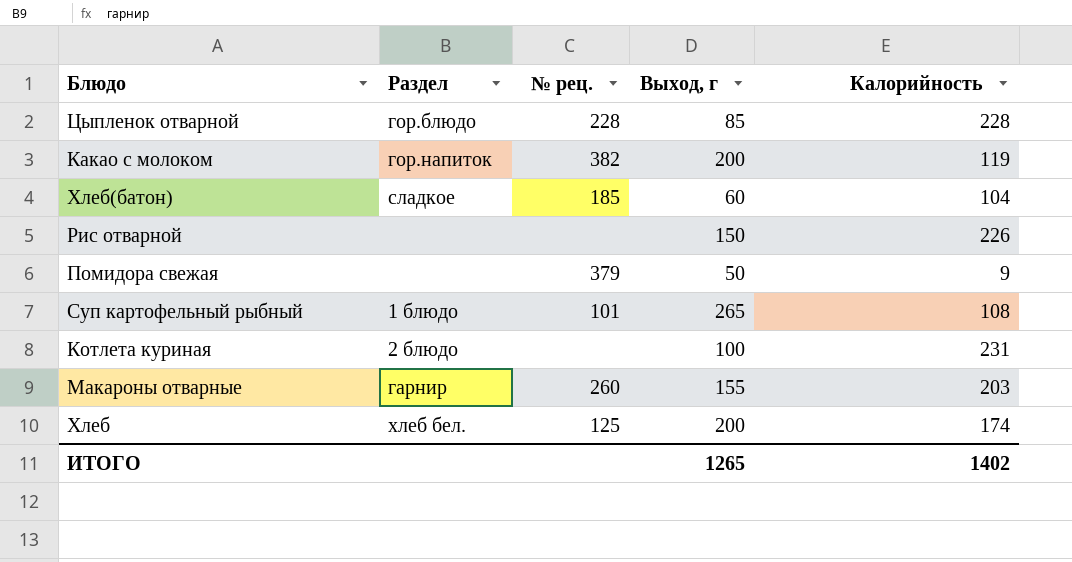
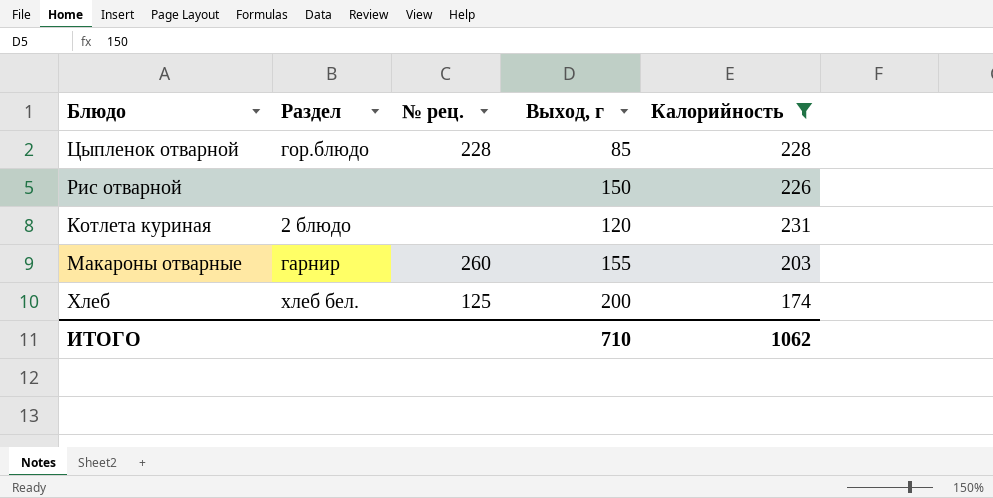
filter: none -> Калорийность >= 174
Котлета куриная | Выход, г: 100 -> 120
ИТОГО | Выход, г: 1265 -> 710
ИТОГО | Калорийность: 1402 -> 1062

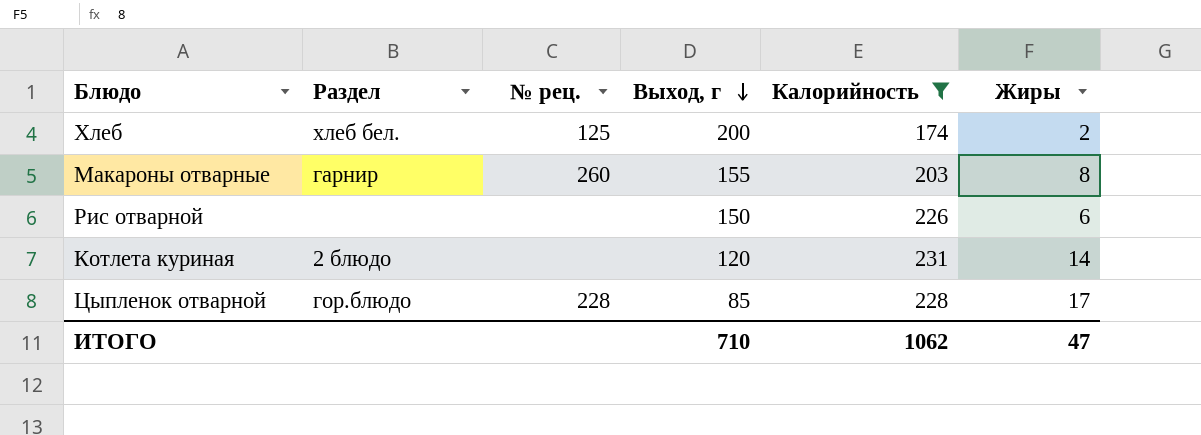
row order: none -> Выход, г descending
column Жиры | position: none -> 6

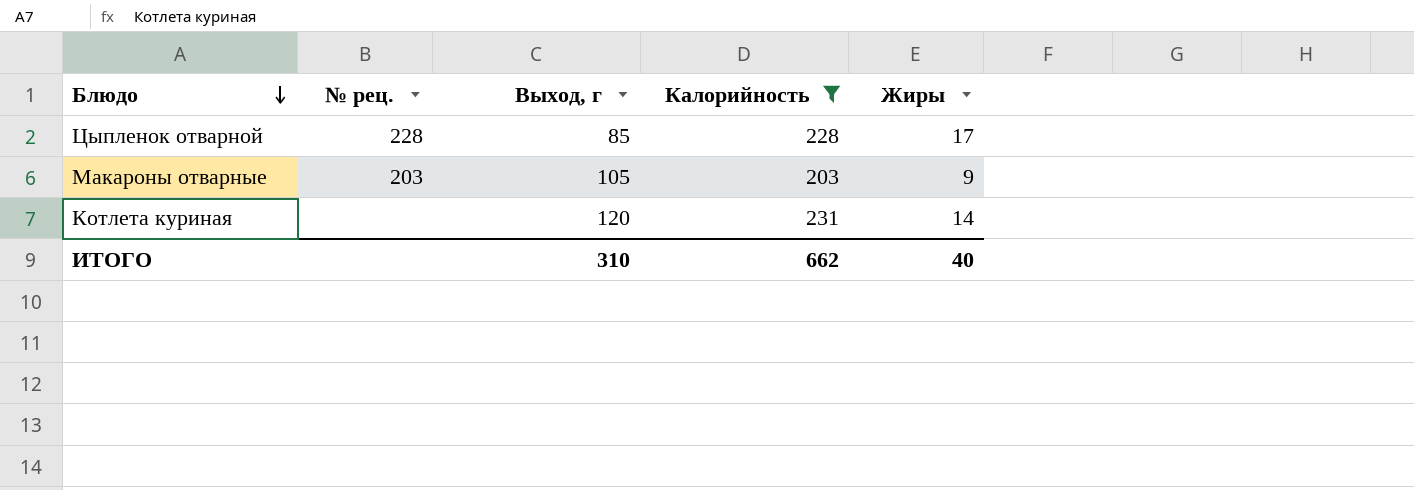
row order: Выход, г descending -> Блюдо descending
column Раздел | position: 2 -> none
row Хлеб: хлеб бел. | 125 | 200 | 174 | 2 -> none
row Рис отварной: none | none | 150 | 226 | 6 -> none
Макароны отварные | № рец.: 260 -> 203
Макароны отварные | Выход, г: 155 -> 105
Макароны отварные | Жиры: 8 -> 9
ИТОГО | Выход, г: 710 -> 310
ИТОГО | Калорийность: 1062 -> 662
ИТОГО | Жиры: 47 -> 40

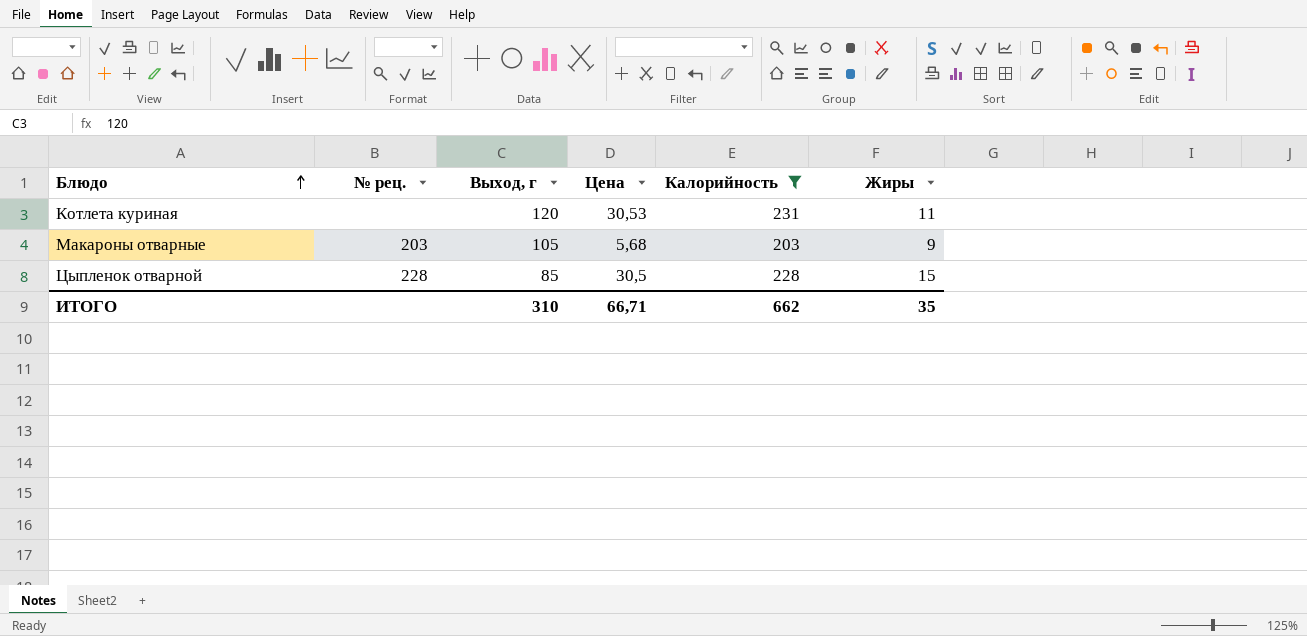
row order: Блюдо descending -> Блюдо ascending
column Цена | position: none -> 4
Котлета куриная | Жиры: 14 -> 11
Цыпленок отварной | Жиры: 17 -> 15
ИТОГО | Жиры: 40 -> 35

